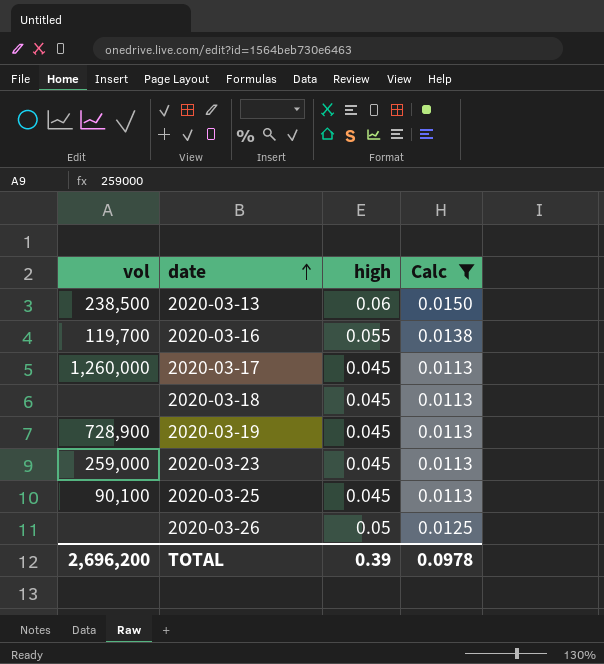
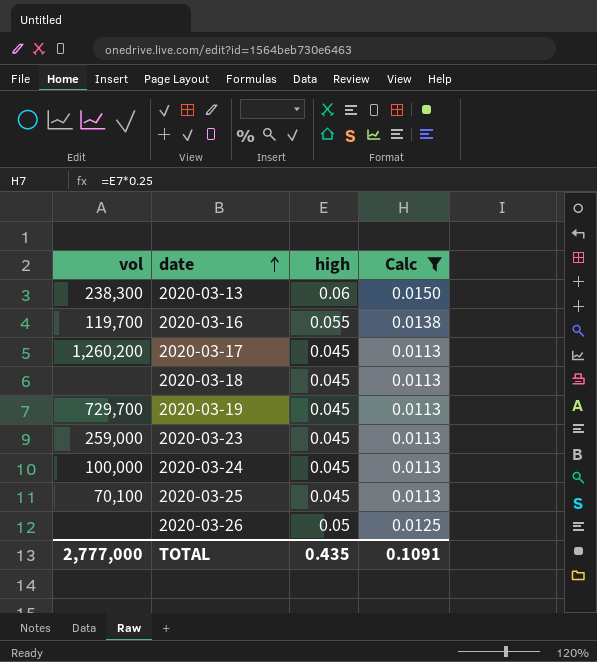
2020-03-13 | vol: 238,500 -> 238,300
2020-03-17 | vol: 1,260,000 -> 1,260,200
2020-03-19 | vol: 728,900 -> 729,700
row 2020-03-24: none -> 100,000 | 0.045 | 0.0113
2020-03-25 | vol: 90,100 -> 70,100
TOTAL | vol: 2,696,200 -> 2,777,000
TOTAL | high: 0.39 -> 0.435
TOTAL | Calc: 0.0978 -> 0.1091

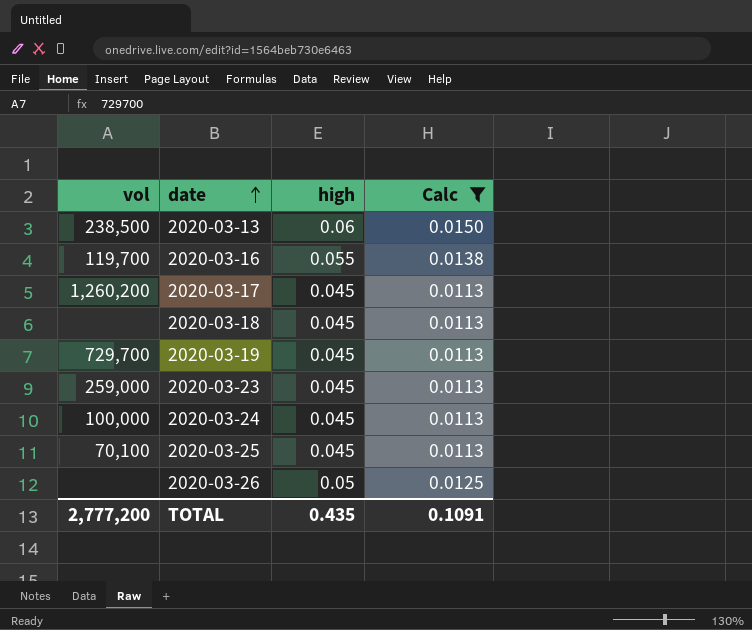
2020-03-13 | vol: 238,300 -> 238,500
TOTAL | vol: 2,777,000 -> 2,777,200

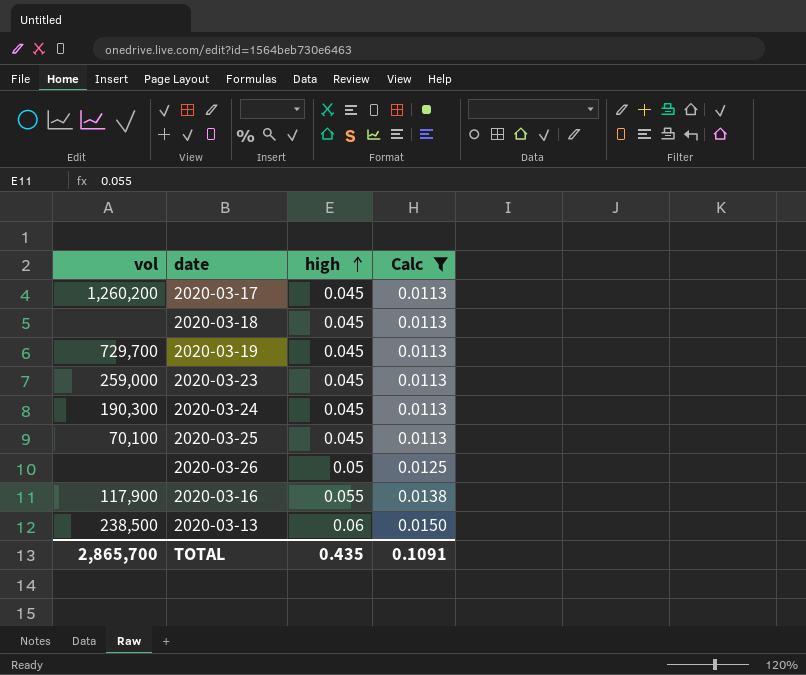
row order: date ascending -> high ascending
2020-03-24 | vol: 100,000 -> 190,300
2020-03-16 | vol: 119,700 -> 117,900
TOTAL | vol: 2,777,200 -> 2,865,700

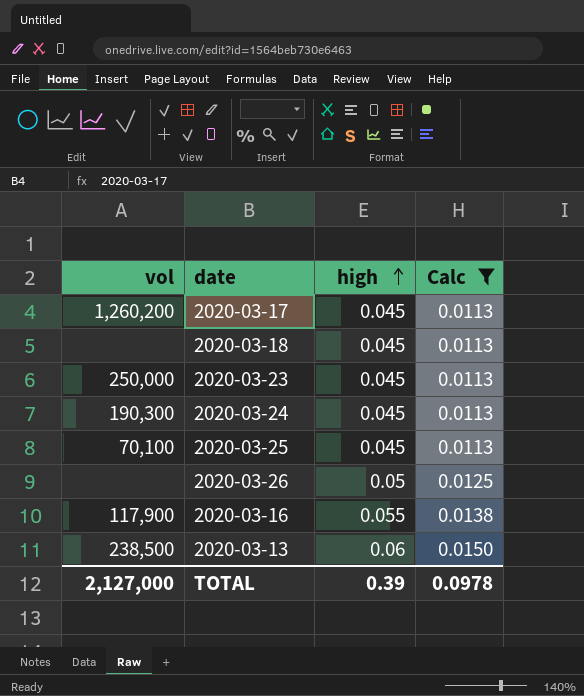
row 2020-03-19: 729,700 | 0.045 | 0.0113 -> none
2020-03-23 | vol: 259,000 -> 250,000
TOTAL | vol: 2,865,700 -> 2,127,000
TOTAL | high: 0.435 -> 0.39
TOTAL | Calc: 0.1091 -> 0.0978

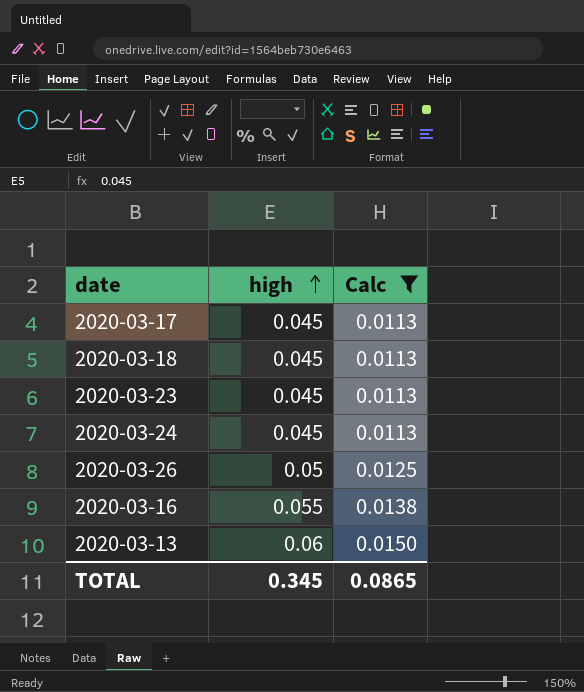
column vol | position: 1 -> none
row 2020-03-25: 70,100 | 0.045 | 0.0113 -> none
TOTAL | high: 0.39 -> 0.345
TOTAL | Calc: 0.0978 -> 0.0865

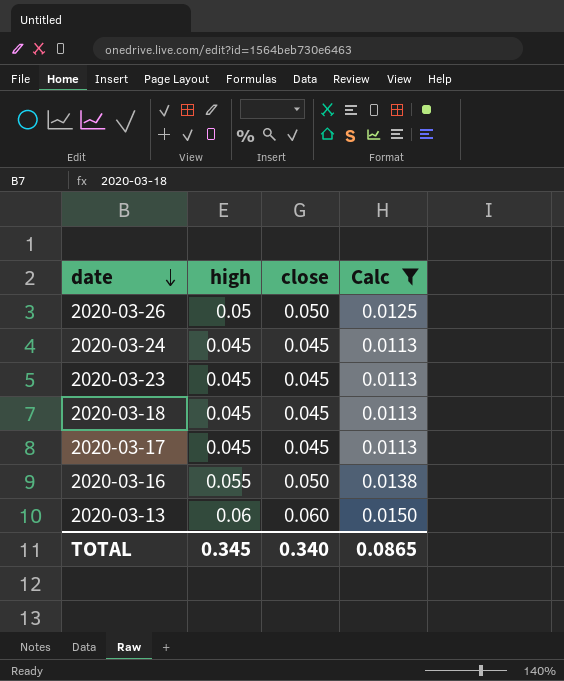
row order: high ascending -> date descending
column close | position: none -> 3

